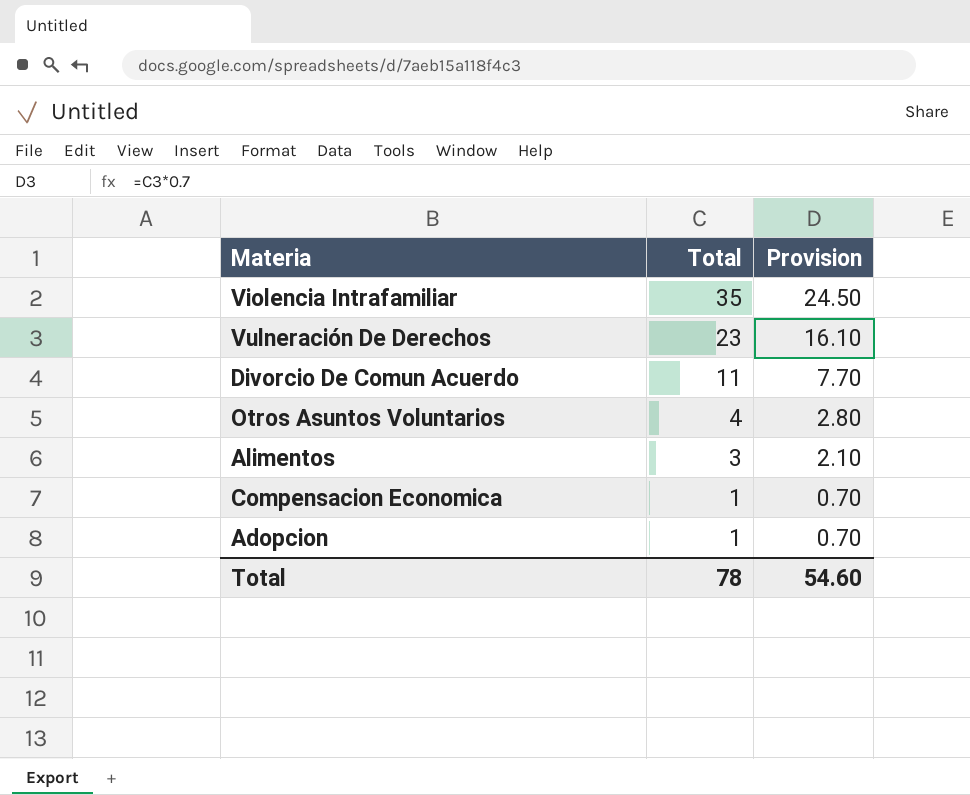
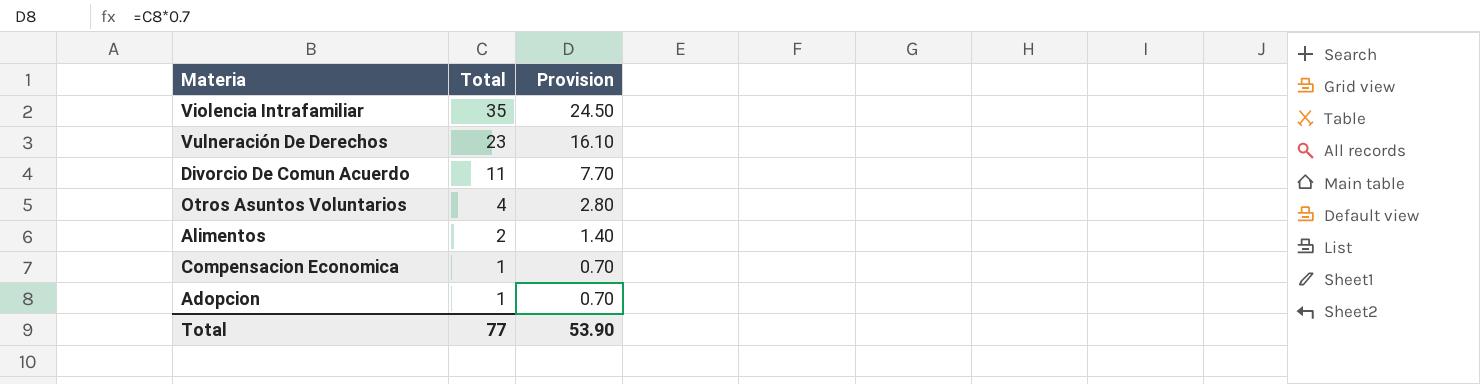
Alimentos | Total: 3 -> 2
Alimentos | Provision: 2.10 -> 1.40
Total | Total: 78 -> 77
Total | Provision: 54.60 -> 53.90

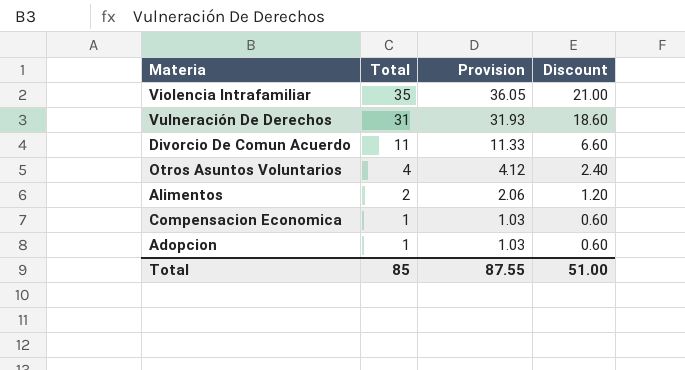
column Provision | formula: [Total] * 0.7 -> [Total] * 1.03
column Discount | formula: none -> [Total] * 0.6
Vulneración De Derechos | Total: 23 -> 31
Total | Total: 77 -> 85
Total | Provision: 53.90 -> 87.55

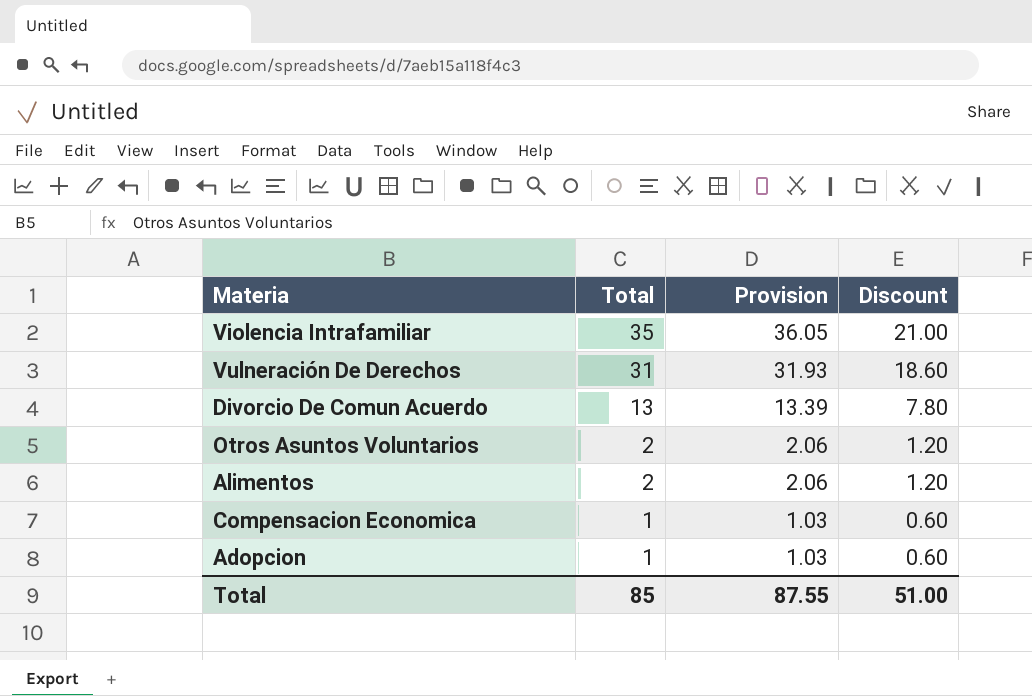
Divorcio De Comun Acuerdo | Total: 11 -> 13
Divorcio De Comun Acuerdo | Provision: 11.33 -> 13.39
Divorcio De Comun Acuerdo | Discount: 6.60 -> 7.80
Otros Asuntos Voluntarios | Total: 4 -> 2
Otros Asuntos Voluntarios | Provision: 4.12 -> 2.06
Otros Asuntos Voluntarios | Discount: 2.40 -> 1.20

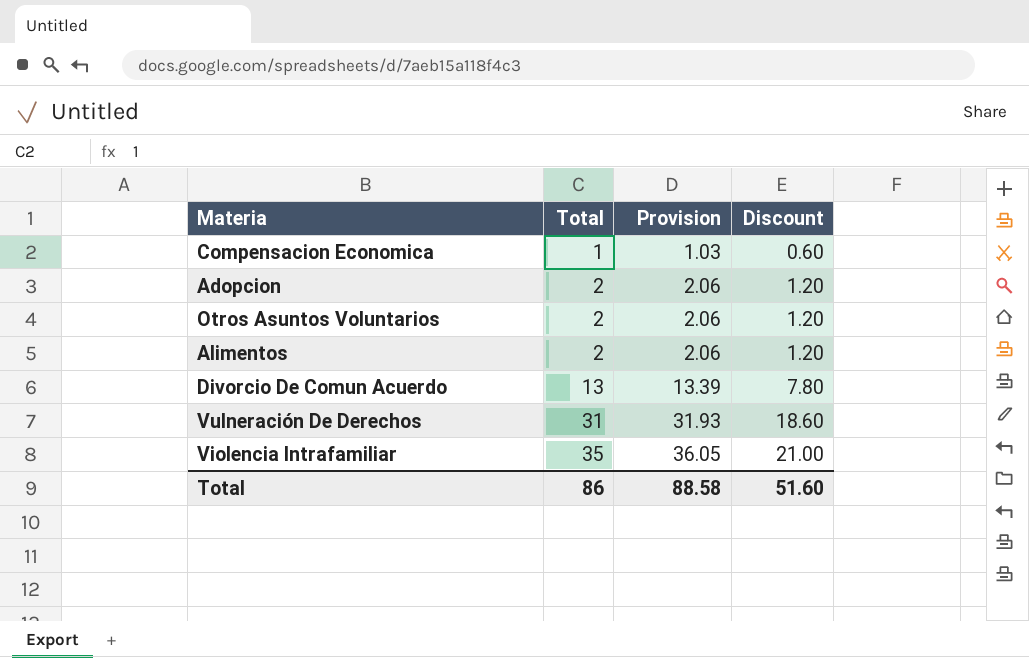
row order: Total descending -> Total ascending
Adopcion | Total: 1 -> 2
Adopcion | Provision: 1.03 -> 2.06
Adopcion | Discount: 0.60 -> 1.20
Total | Total: 85 -> 86
Total | Provision: 87.55 -> 88.58
Total | Discount: 51.00 -> 51.60

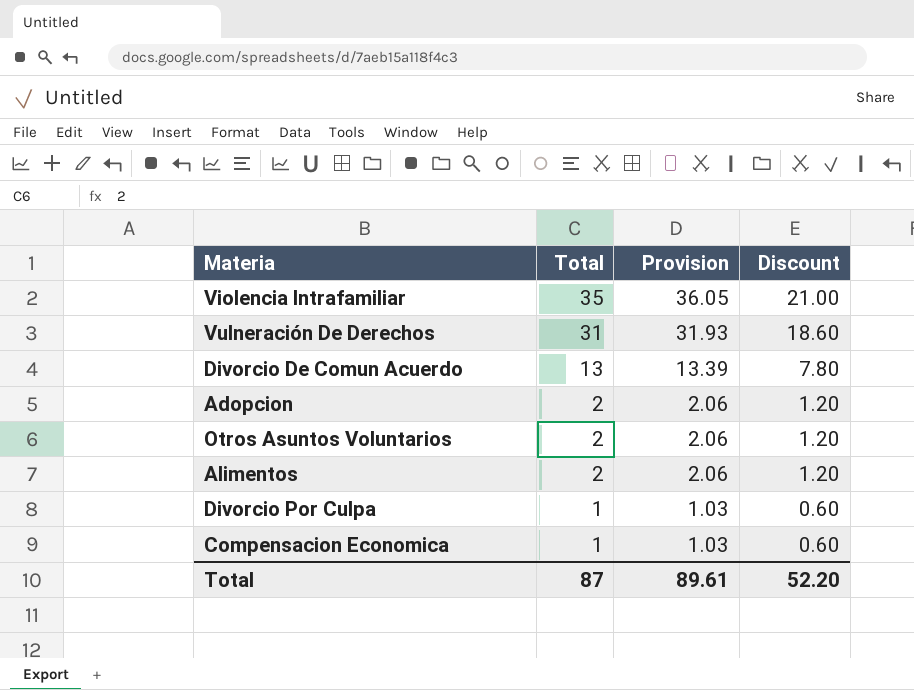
row order: Total ascending -> Total descending
row Divorcio Por Culpa: none -> 1 | 1.03 | 0.60
Total | Total: 86 -> 87
Total | Provision: 88.58 -> 89.61
Total | Discount: 51.60 -> 52.20

